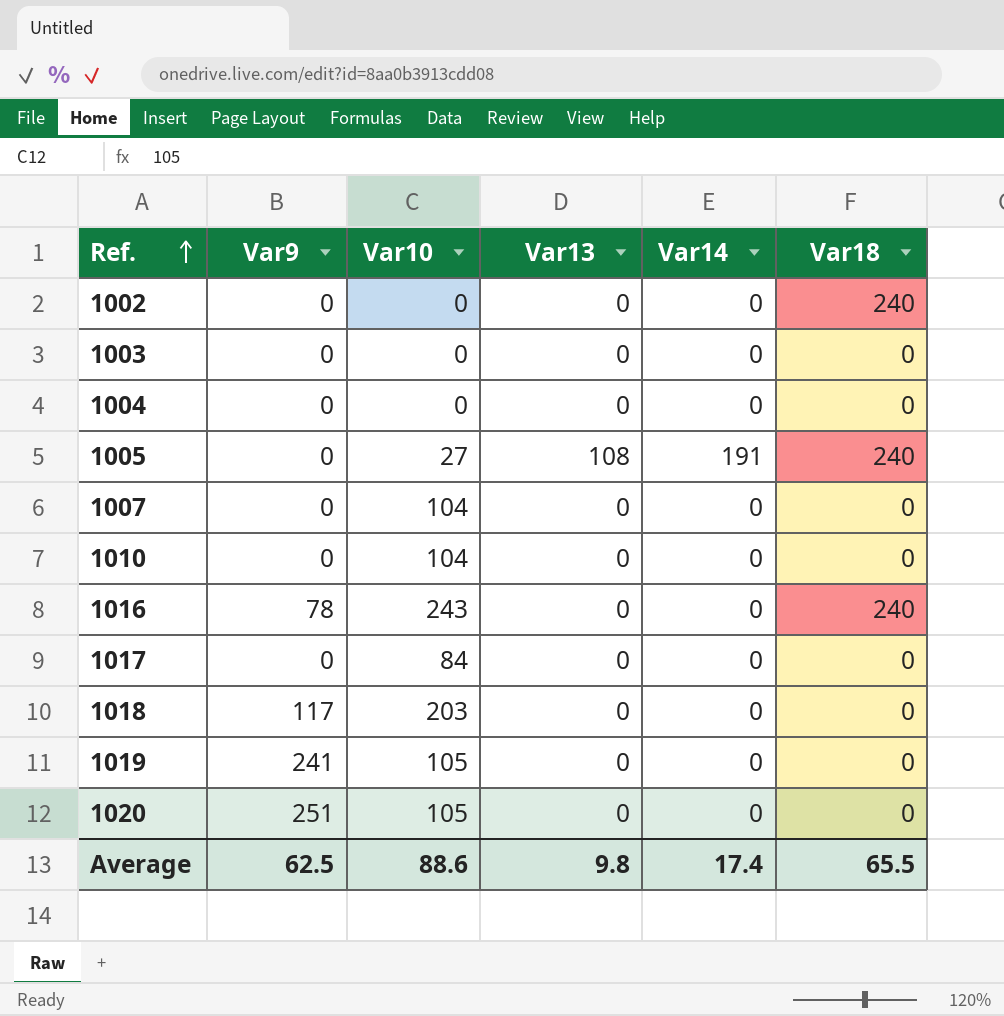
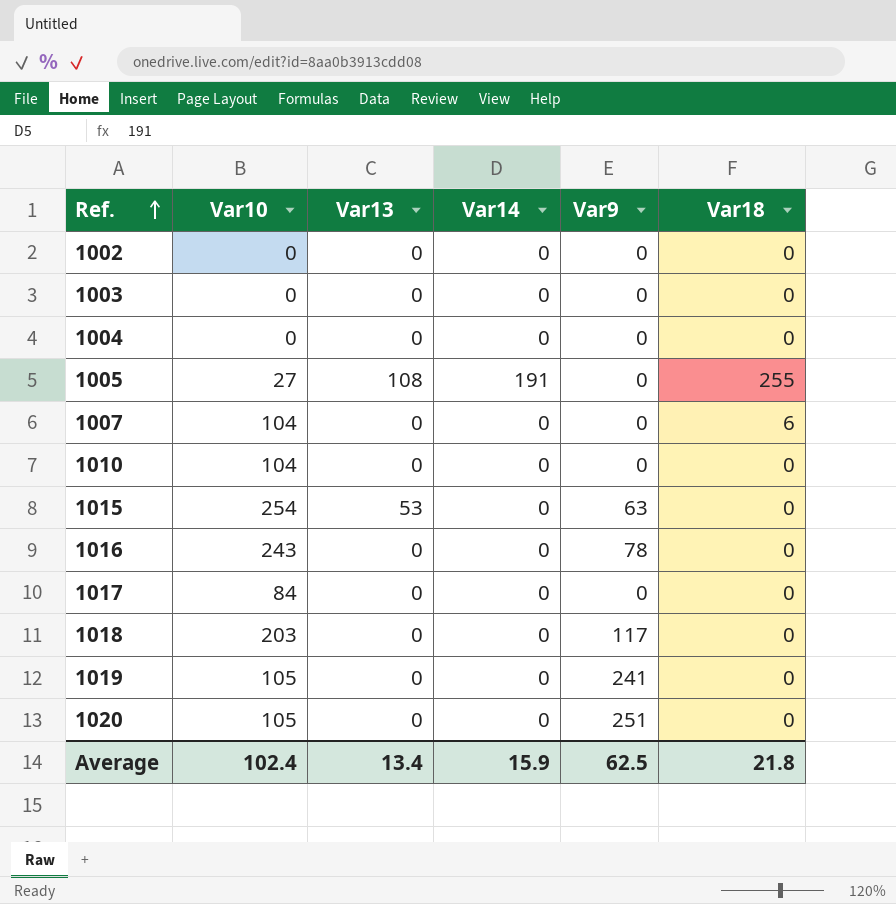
column Var9 | position: 2 -> 5
1002 | Var18: 240 -> 0
1005 | Var18: 240 -> 255
1007 | Var18: 0 -> 6
row 1015: none -> 254 | 53 | 0 | 63 | 0
1016 | Var18: 240 -> 0
Average | Var10: 88.6 -> 102.4
Average | Var13: 9.8 -> 13.4
Average | Var14: 17.4 -> 15.9
Average | Var18: 65.5 -> 21.8

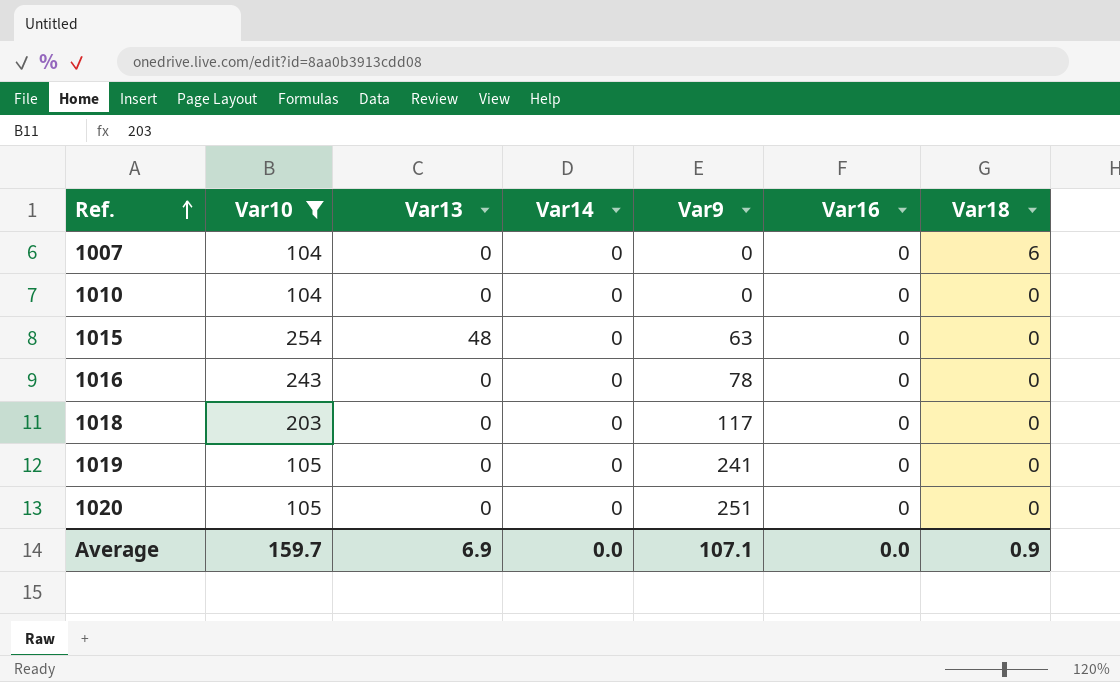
filter: none -> Var10 >= 104
column Var16 | position: none -> 6
1015 | Var13: 53 -> 48
Average | Var10: 102.4 -> 159.7
Average | Var13: 13.4 -> 6.9
Average | Var14: 15.9 -> 0.0
Average | Var9: 62.5 -> 107.1
Average | Var18: 21.8 -> 0.9

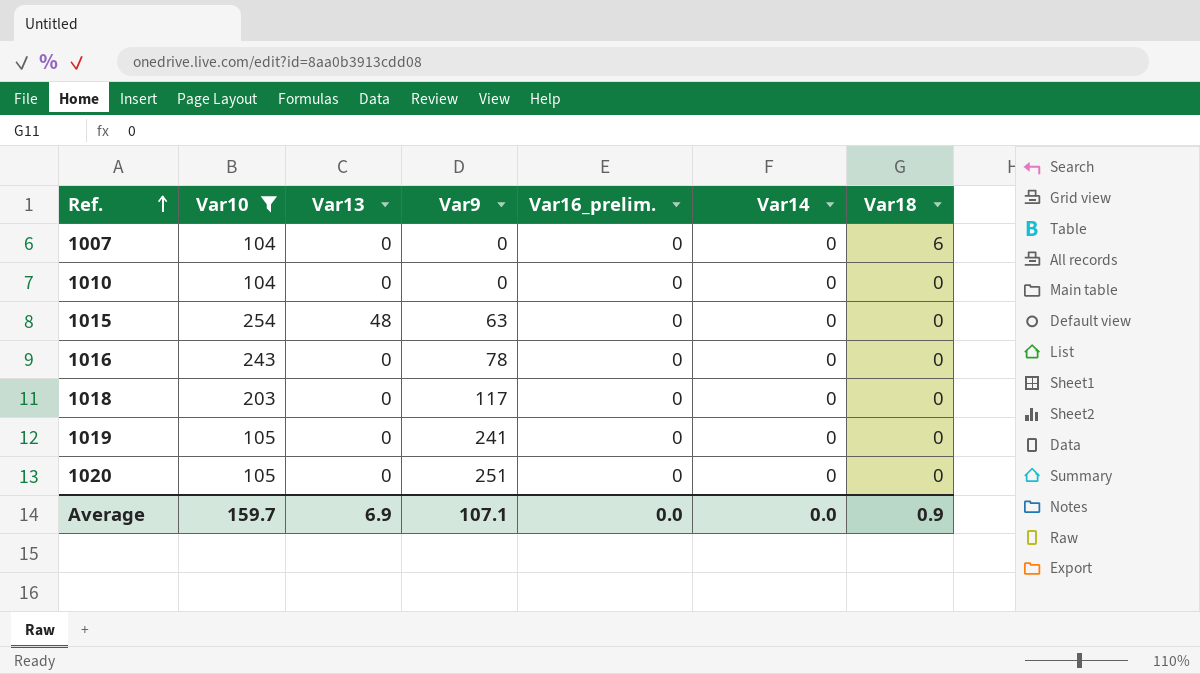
column name: Var16 -> Var16_prelim.
column Var14 | position: 4 -> 6

